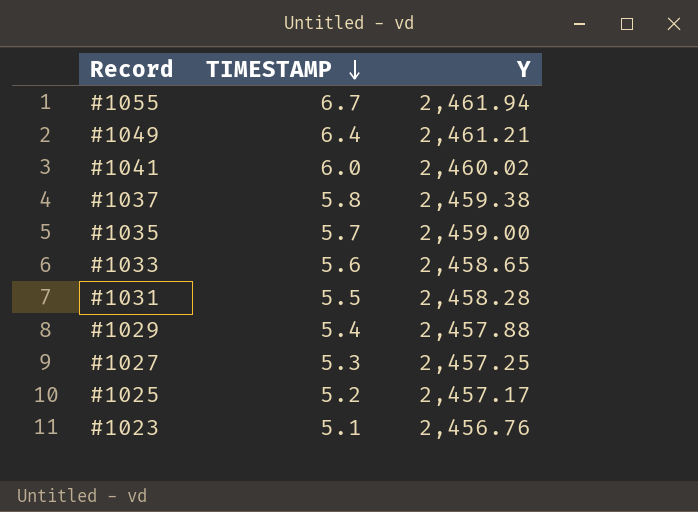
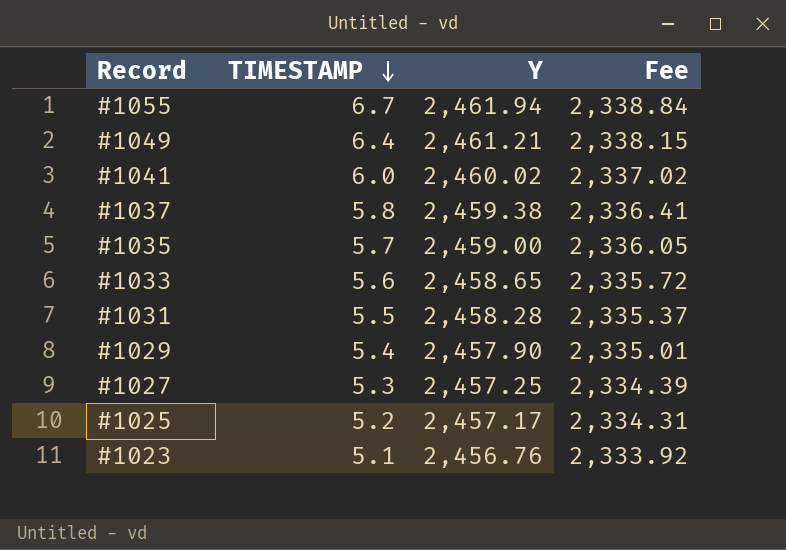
column Fee | formula: none -> [Y] * 0.95
#1029 | Y: 2,457.88 -> 2,457.90

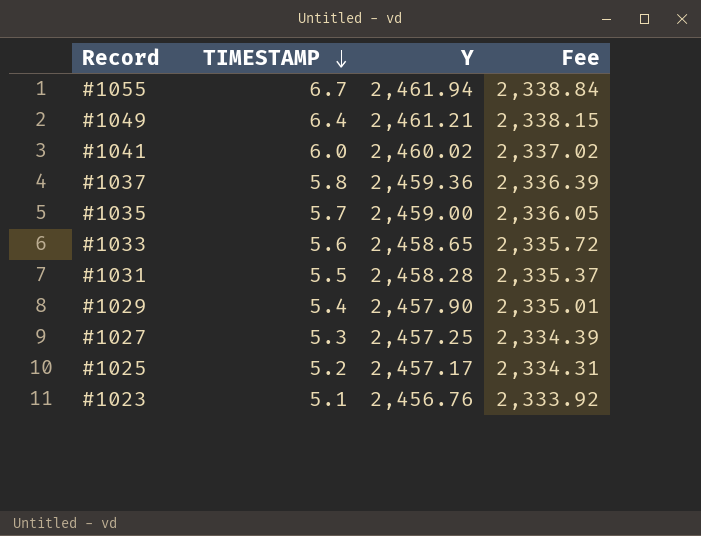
#1037 | Y: 2,459.38 -> 2,459.36
#1037 | Fee: 2,336.41 -> 2,336.39

